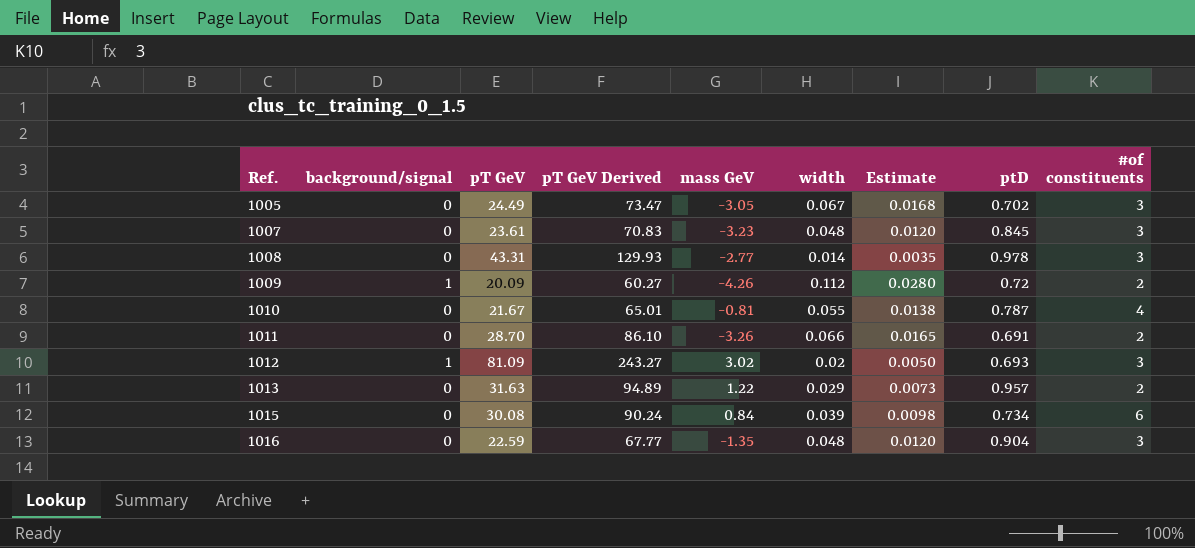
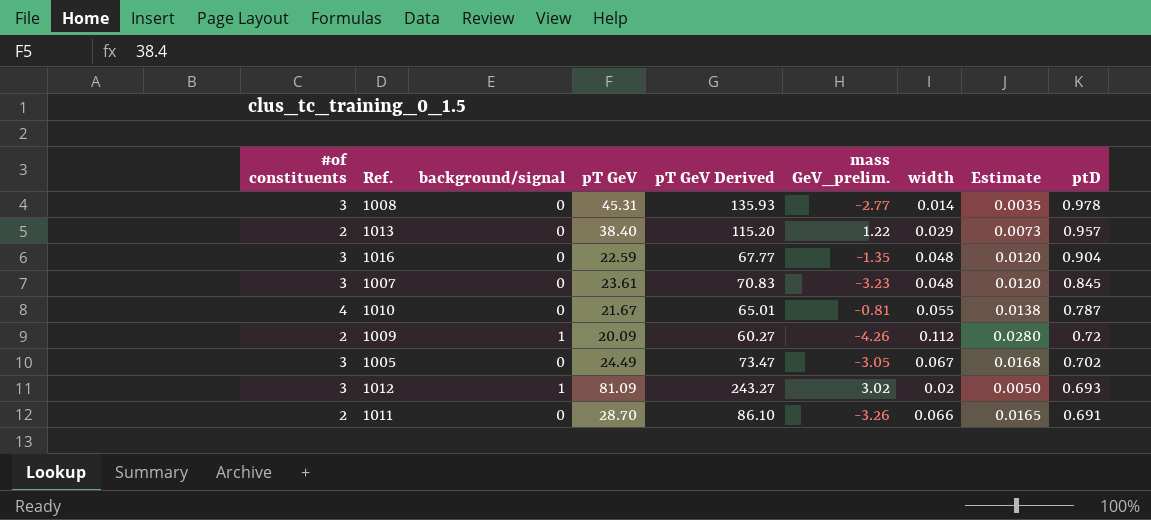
row order: Ref. ascending -> ptD descending
column #of constituents | position: 9 -> 1
column name: mass GeV -> mass GeV_prelim.
row 1015: 0 | 30.08 | 90.24 | 0.84 | 0.039 | 0.0098 | 0.734 | 6 -> none
1008 | pT GeV: 43.31 -> 45.31
1008 | pT GeV Derived: 129.93 -> 135.93
1013 | pT GeV: 31.63 -> 38.40
1013 | pT GeV Derived: 94.89 -> 115.20

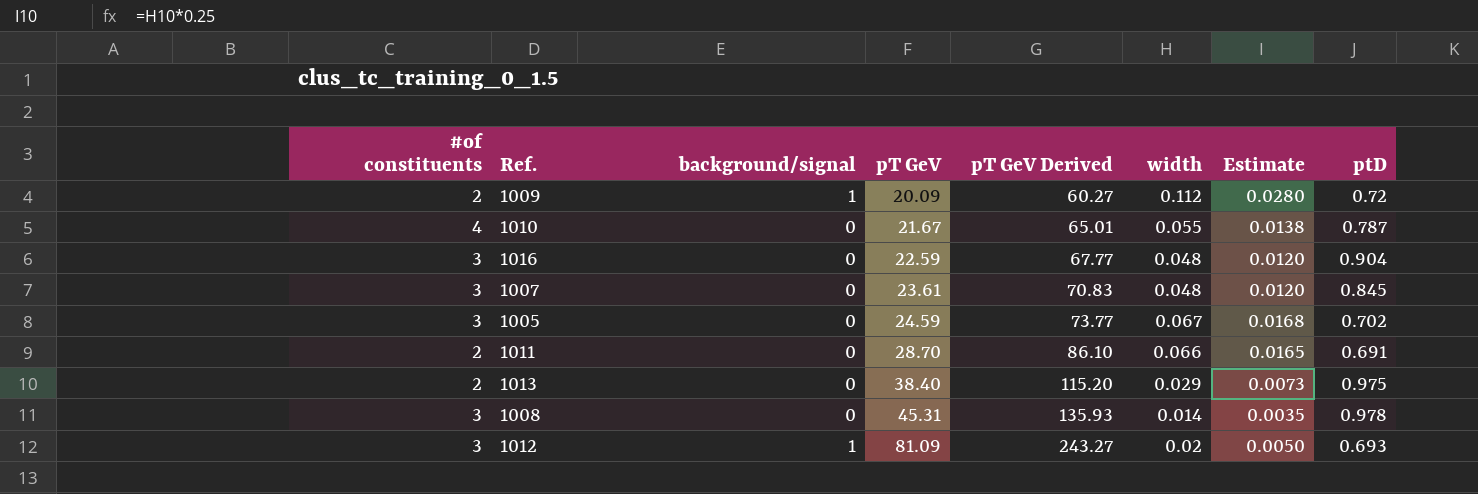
row order: ptD descending -> pT GeV ascending
column mass GeV_prelim. | position: 6 -> none
1005 | pT GeV: 24.49 -> 24.59
1005 | pT GeV Derived: 73.47 -> 73.77
1013 | ptD: 0.957 -> 0.975

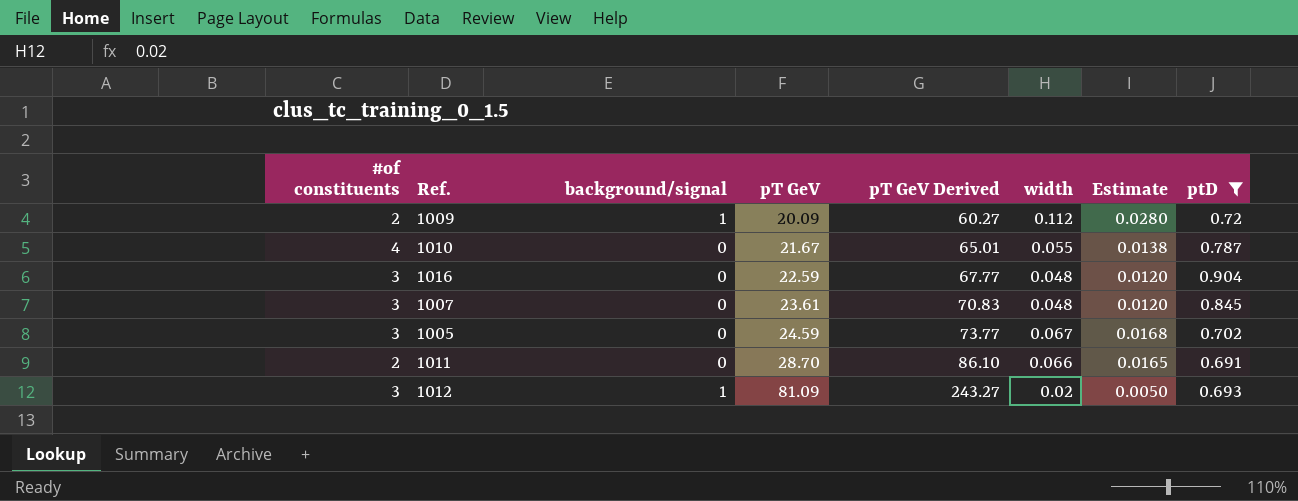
filter: none -> ptD <= 0.904

